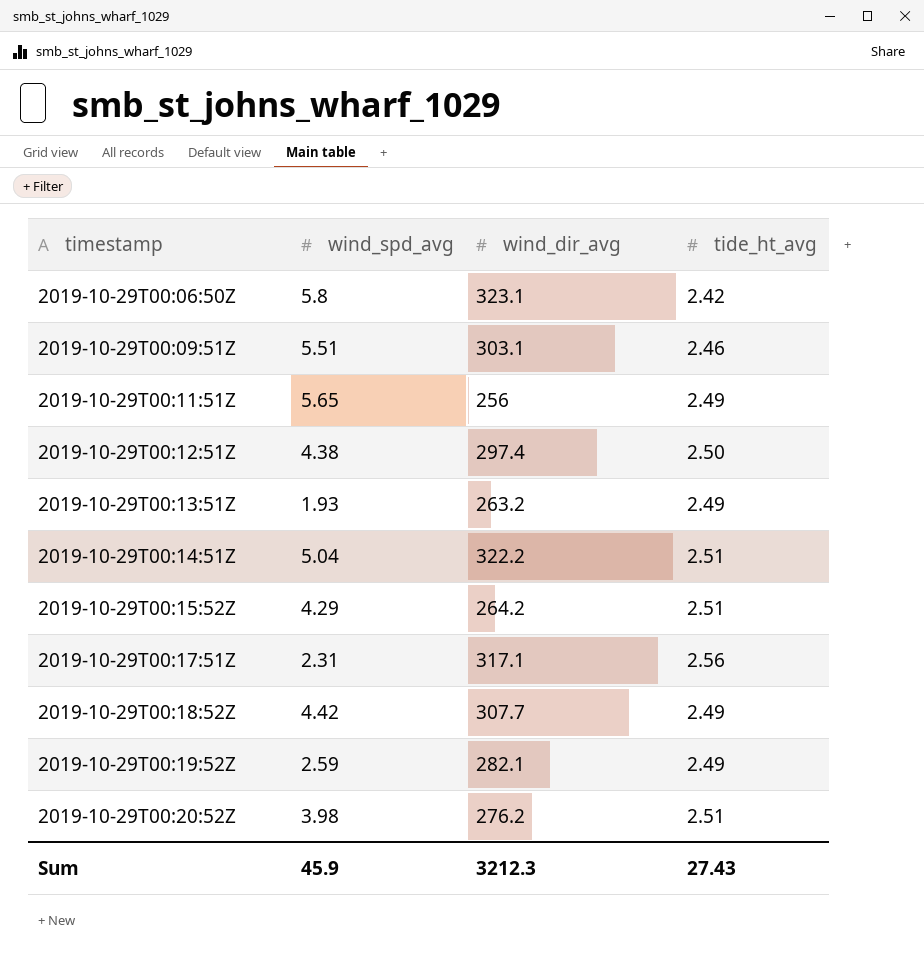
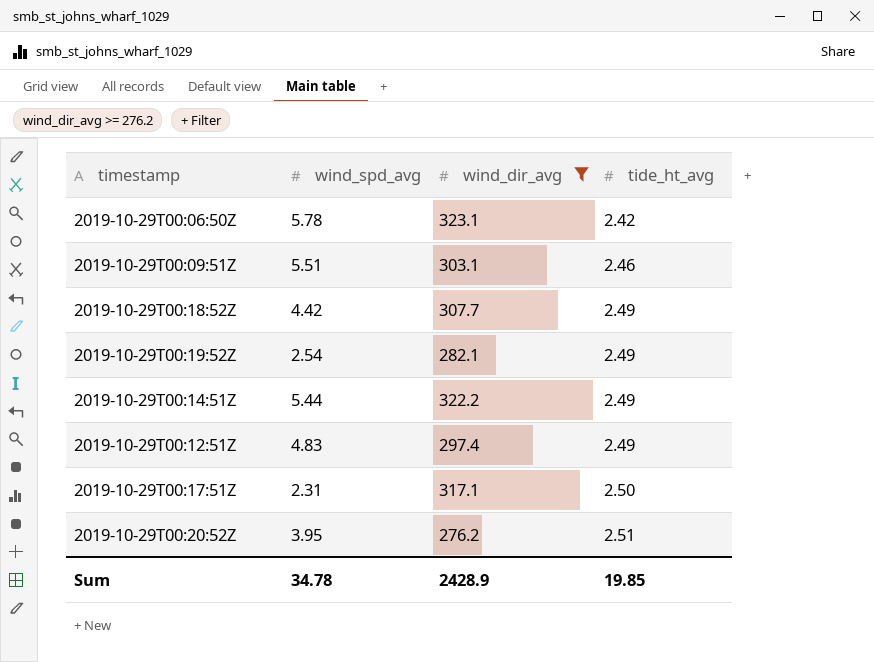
filter: none -> wind_dir_avg >= 276.2
row order: timestamp ascending -> tide_ht_avg ascending
2019-10-29T00:06:50Z | wind_spd_avg: 5.8 -> 5.78
2019-10-29T00:19:52Z | wind_spd_avg: 2.59 -> 2.54
2019-10-29T00:14:51Z | wind_spd_avg: 5.04 -> 5.44
2019-10-29T00:14:51Z | tide_ht_avg: 2.51 -> 2.49
2019-10-29T00:12:51Z | wind_spd_avg: 4.38 -> 4.83
2019-10-29T00:12:51Z | tide_ht_avg: 2.50 -> 2.49
2019-10-29T00:17:51Z | tide_ht_avg: 2.56 -> 2.50
2019-10-29T00:20:52Z | wind_spd_avg: 3.98 -> 3.95
Sum | wind_spd_avg: 45.9 -> 34.78
Sum | wind_dir_avg: 3212.3 -> 2428.9
Sum | tide_ht_avg: 27.43 -> 19.85

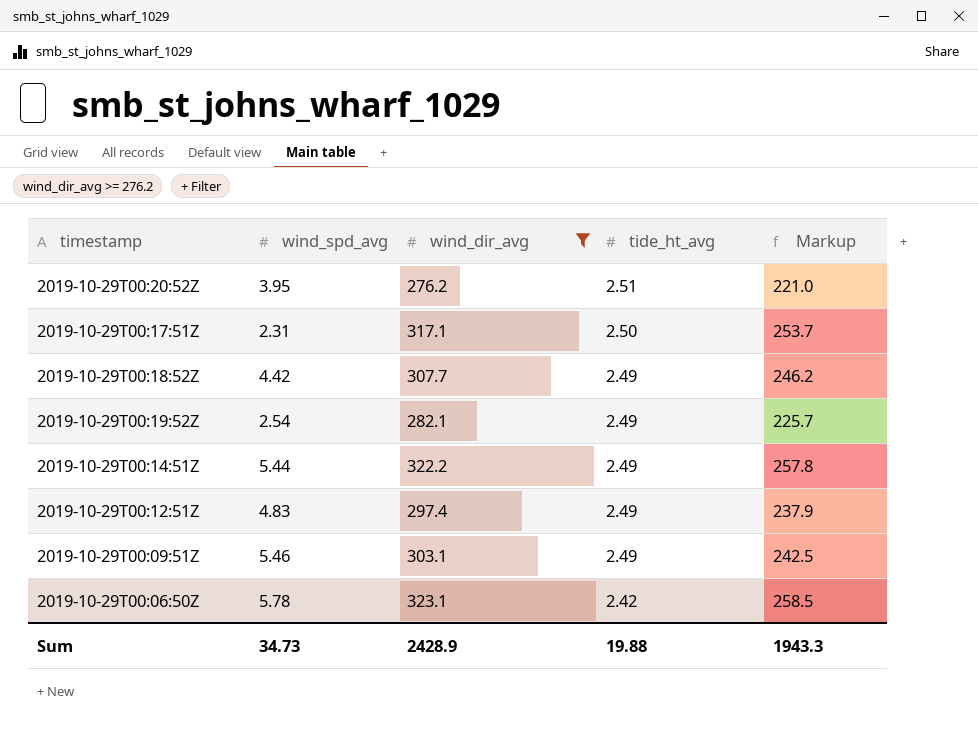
row order: tide_ht_avg ascending -> tide_ht_avg descending
column Markup | formula: none -> [wind_dir_avg] * 0.8
2019-10-29T00:09:51Z | wind_spd_avg: 5.51 -> 5.46
2019-10-29T00:09:51Z | tide_ht_avg: 2.46 -> 2.49
Sum | wind_spd_avg: 34.78 -> 34.73
Sum | tide_ht_avg: 19.85 -> 19.88

